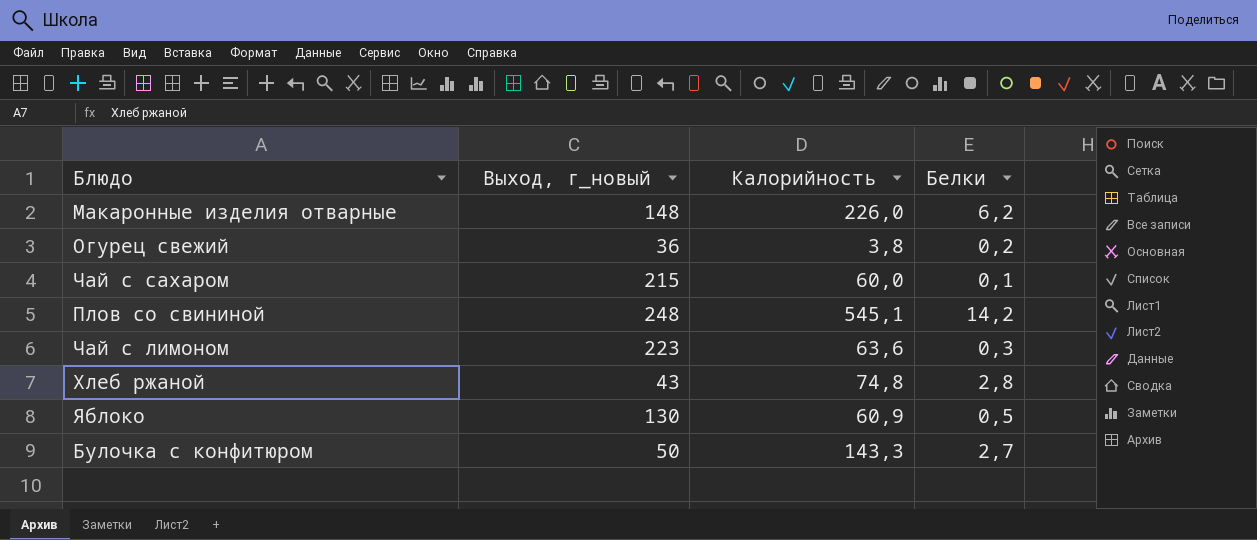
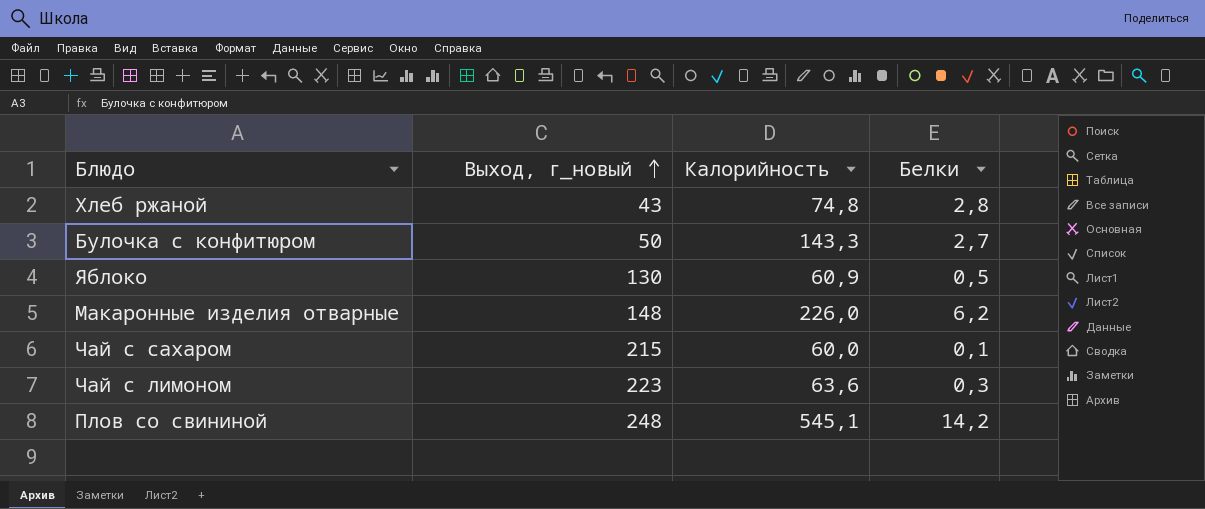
row order: none -> Выход, г_новый ascending
row Огурец свежий: 36 | 3,8 | 0,2 -> none

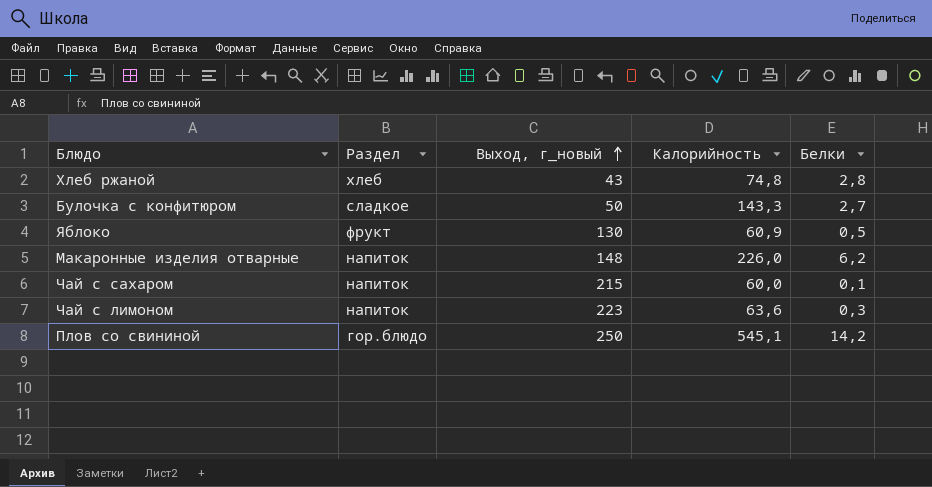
column Раздел | position: none -> 2
Плов со свининой | Выход, г_новый: 248 -> 250

